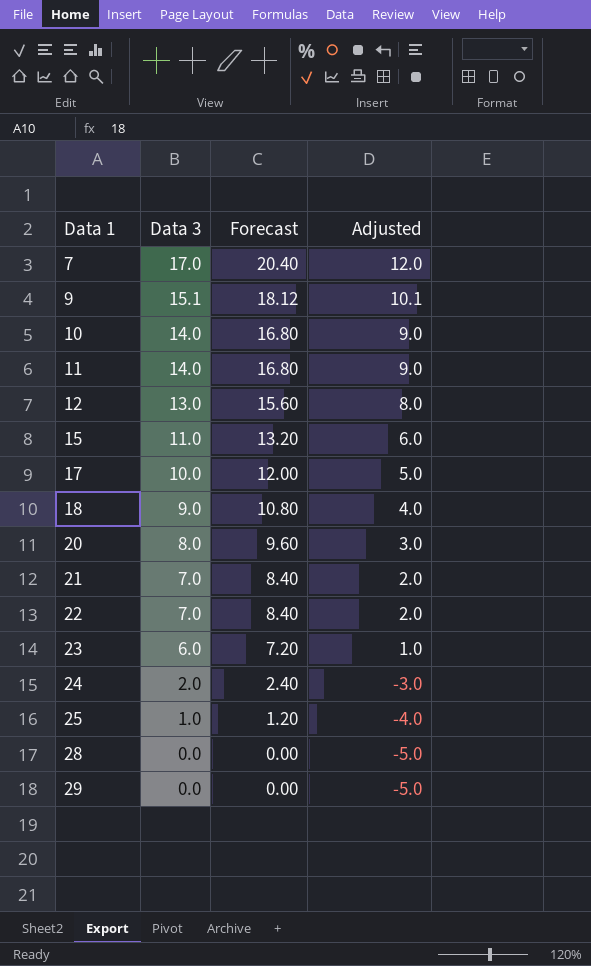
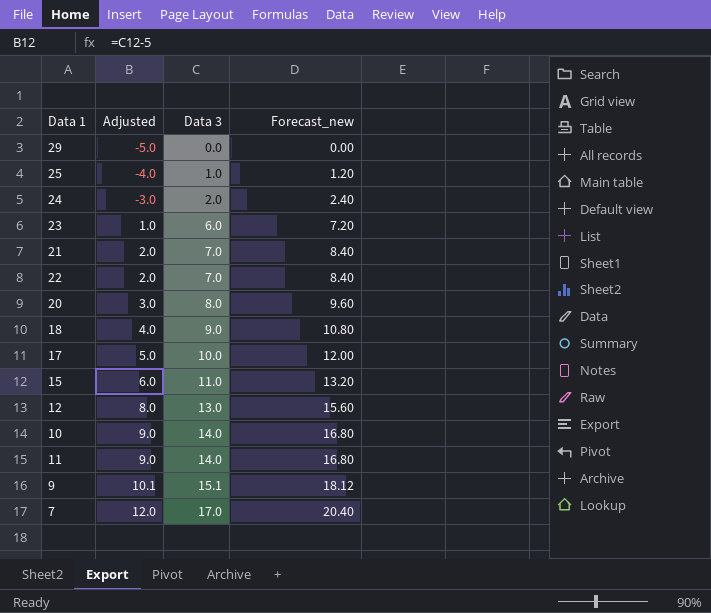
row order: Data 1 ascending -> Adjusted ascending
column Adjusted | position: 4 -> 2
column name: Forecast -> Forecast_new
row 28: 0.0 | 0.00 | -5.0 -> none

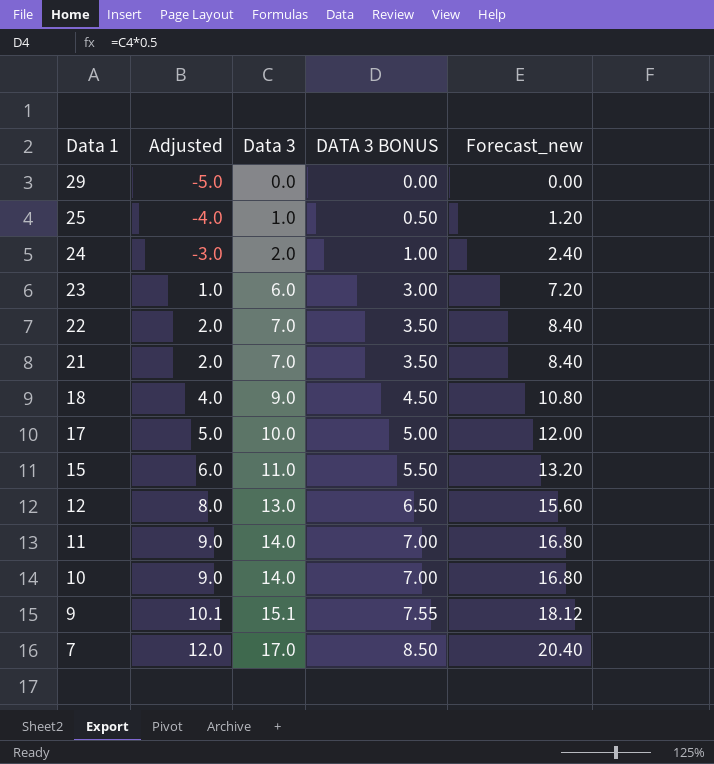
row order: Adjusted ascending -> Data 1 descending
column DATA 3 BONUS | formula: none -> [Data 3] * 0.5
row 20: 3.0 | 8.0 | 9.60 -> none

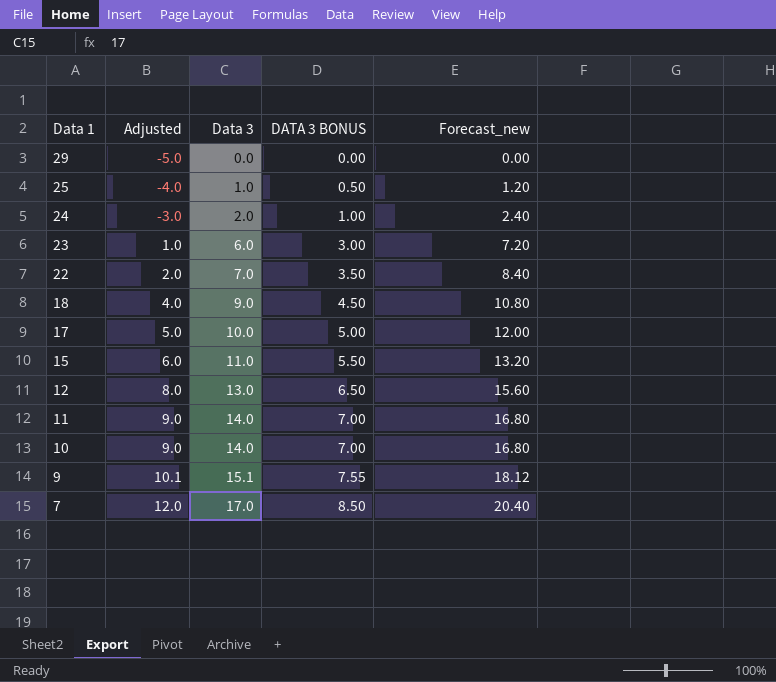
row 21: 2.0 | 7.0 | 3.50 | 8.40 -> none

